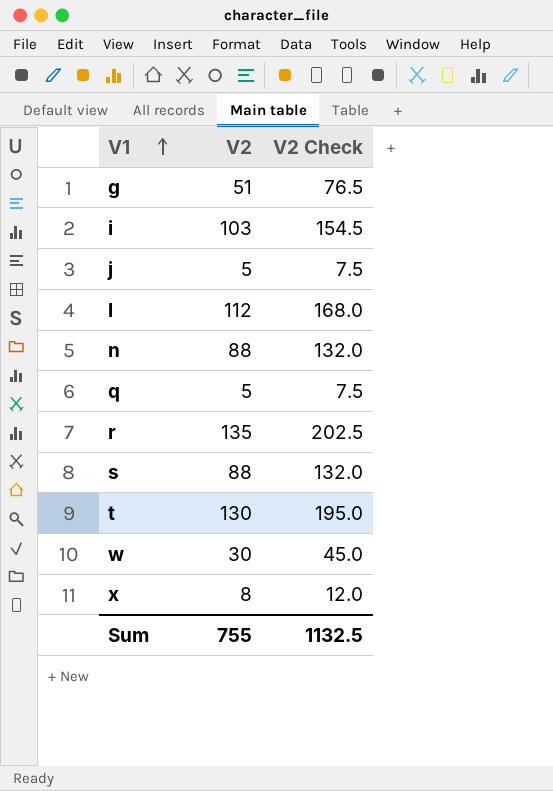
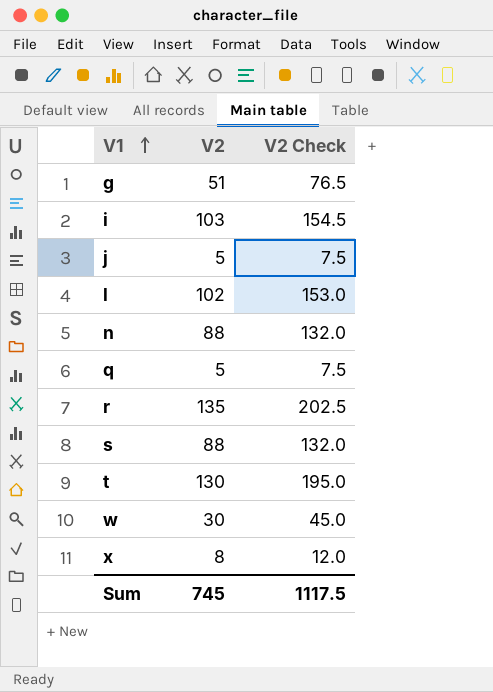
l | V2: 112 -> 102
l | V2 Check: 168.0 -> 153.0
Sum | V2: 755 -> 745
Sum | V2 Check: 1132.5 -> 1117.5

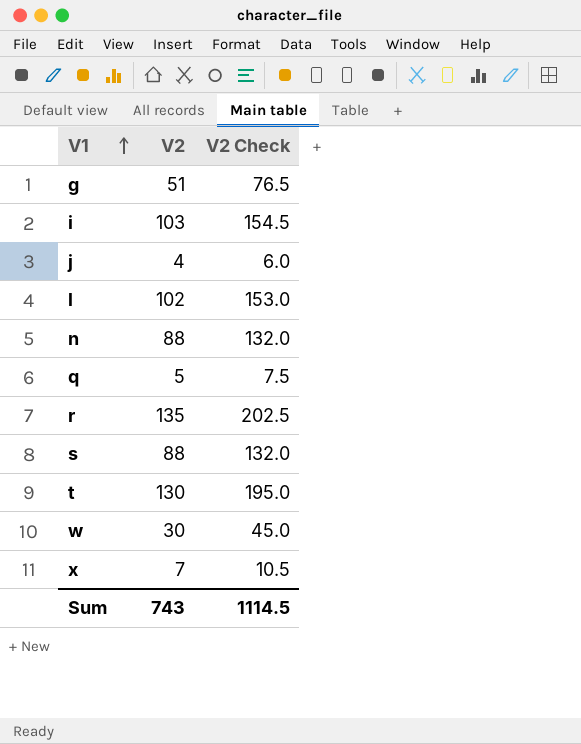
j | V2: 5 -> 4
j | V2 Check: 7.5 -> 6.0
x | V2: 8 -> 7
x | V2 Check: 12.0 -> 10.5
Sum | V2: 745 -> 743
Sum | V2 Check: 1117.5 -> 1114.5

